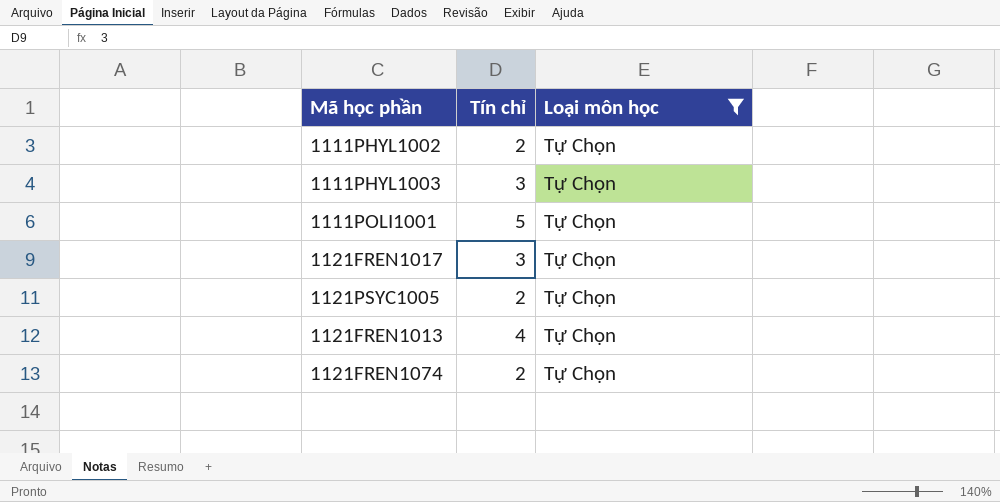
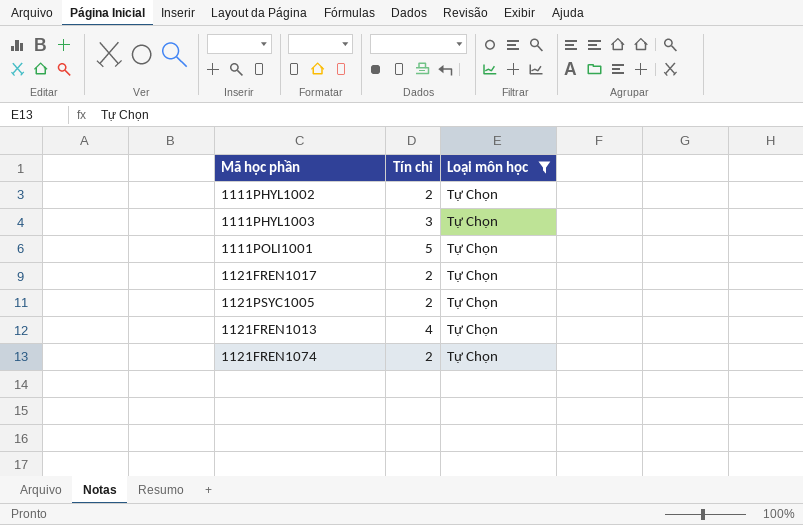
1121FREN1017 | Tín chỉ: 3 -> 2

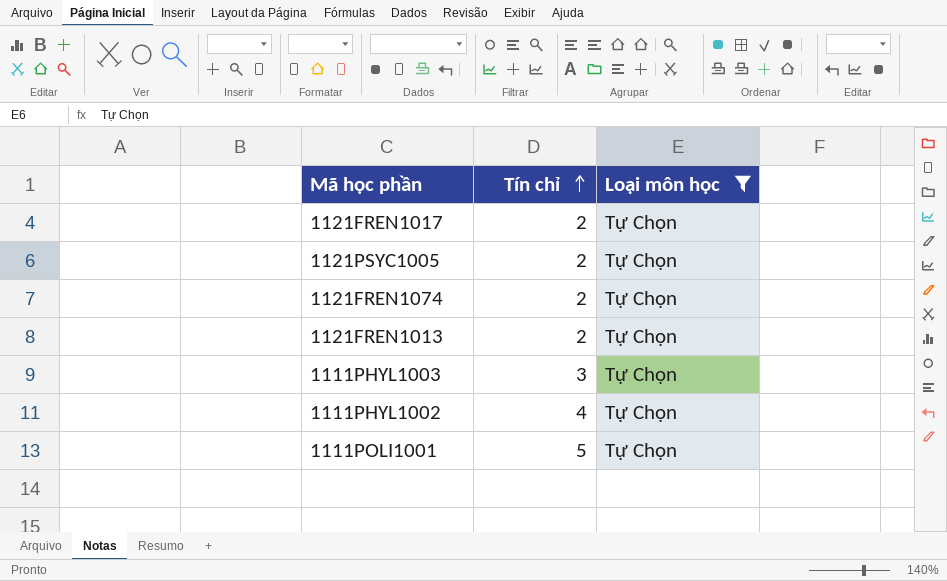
row order: none -> Tín chỉ ascending
1121FREN1013 | Tín chỉ: 4 -> 2
1111PHYL1002 | Tín chỉ: 2 -> 4

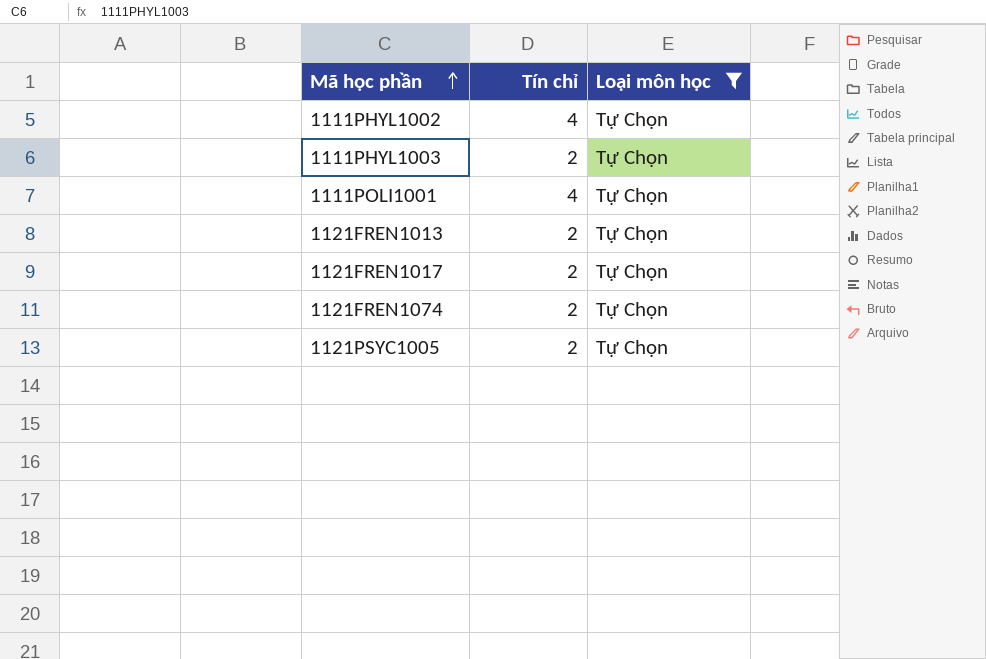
row order: Tín chỉ ascending -> Mã học phần ascending
1111PHYL1003 | Tín chỉ: 3 -> 2
1111POLI1001 | Tín chỉ: 5 -> 4

